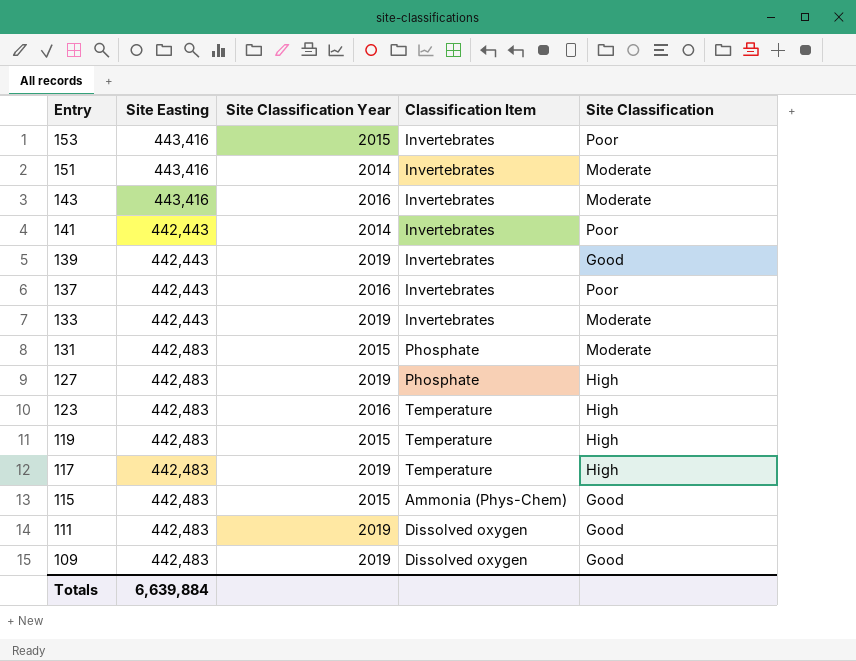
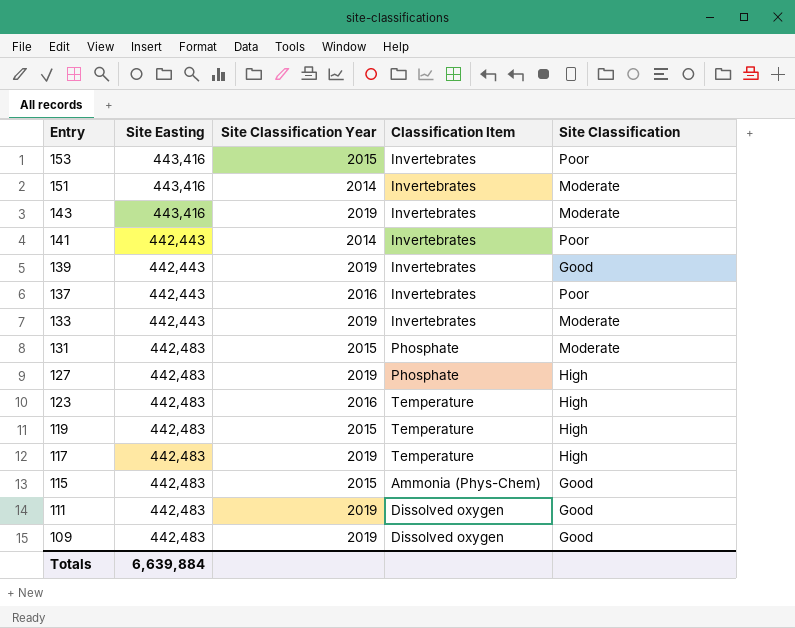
143 | Site Classification Year: 2016 -> 2019

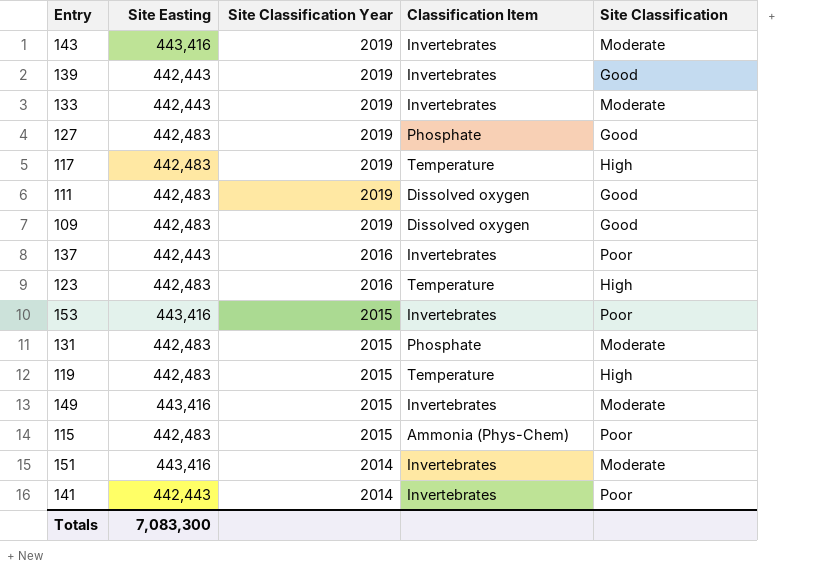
row order: Entry descending -> Site Classification Year descending
127 | Site Classification: High -> Good
row 149: none -> 443,416 | 2015 | Invertebrates | Moderate
115 | Site Classification: Good -> Poor
Totals | Site Easting: 6,639,884 -> 7,083,300

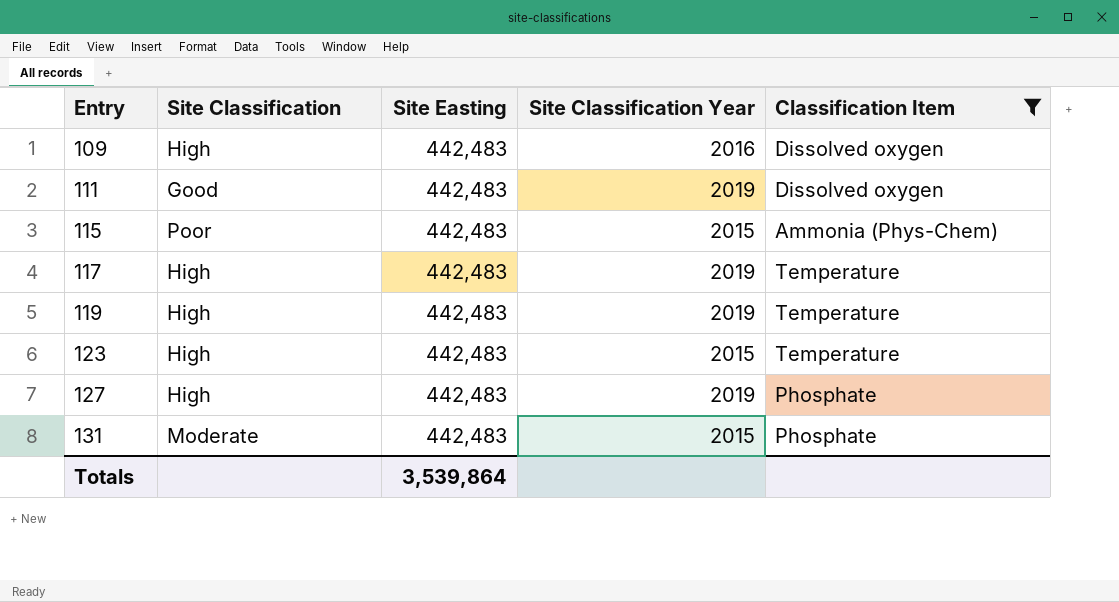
filter: none -> Classification Item != Invertebrates
row order: Site Classification Year descending -> Entry ascending
column Site Classification | position: 5 -> 2
109 | Site Classification: Good -> High
109 | Site Classification Year: 2019 -> 2016
119 | Site Classification Year: 2015 -> 2019
123 | Site Classification Year: 2016 -> 2015
127 | Site Classification: Good -> High
Totals | Site Easting: 7,083,300 -> 3,539,864

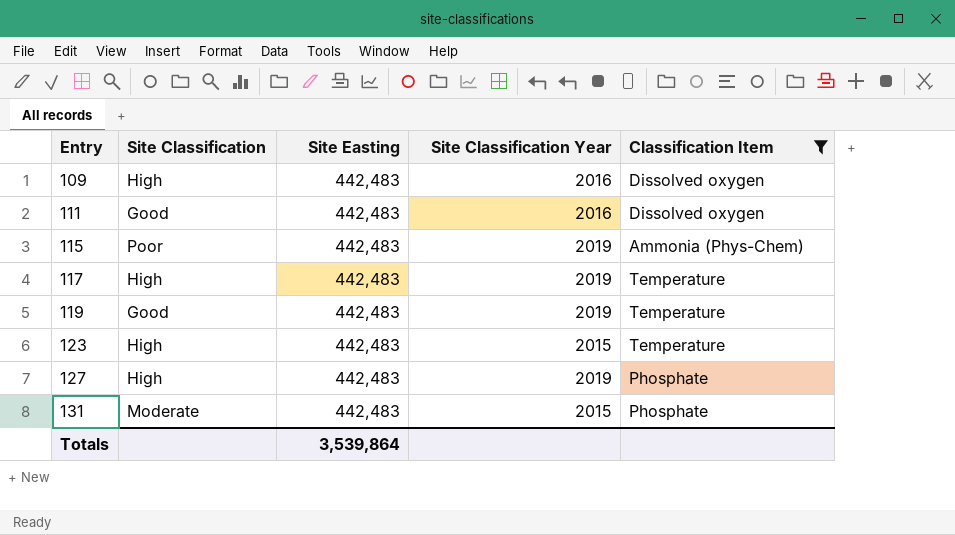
111 | Site Classification Year: 2019 -> 2016
115 | Site Classification Year: 2015 -> 2019
119 | Site Classification: High -> Good

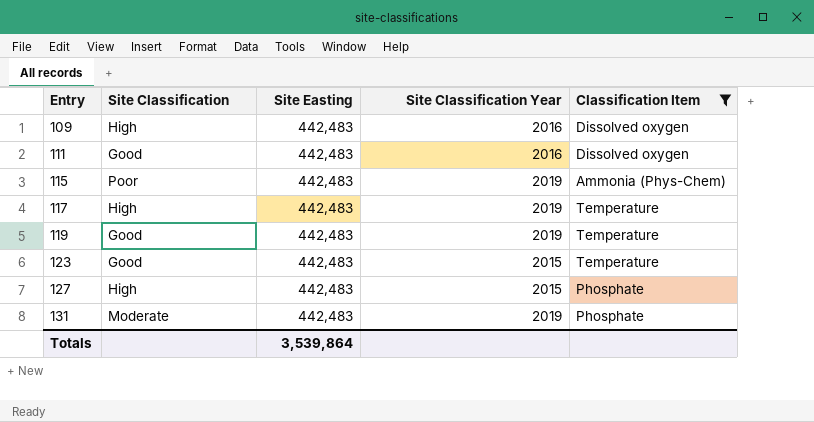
123 | Site Classification: High -> Good
127 | Site Classification Year: 2019 -> 2015
131 | Site Classification Year: 2015 -> 2019

